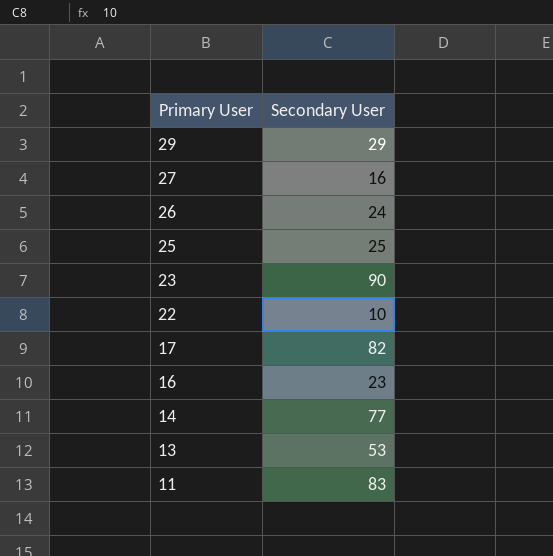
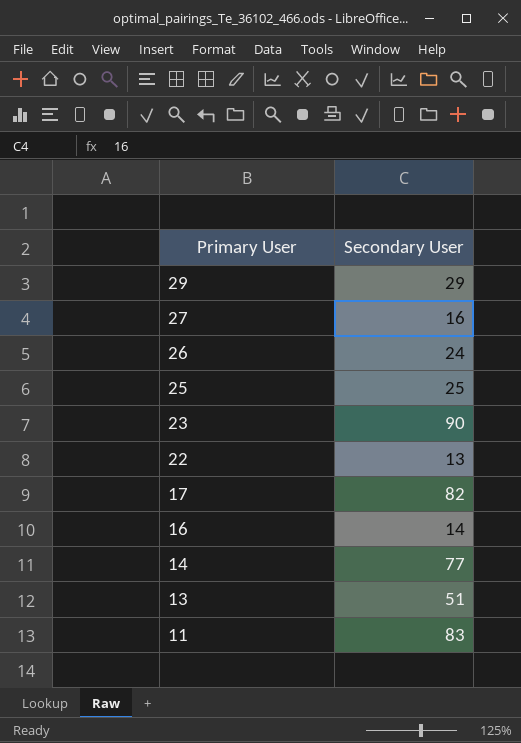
22 | Secondary User: 10 -> 13
16 | Secondary User: 23 -> 14
13 | Secondary User: 53 -> 51

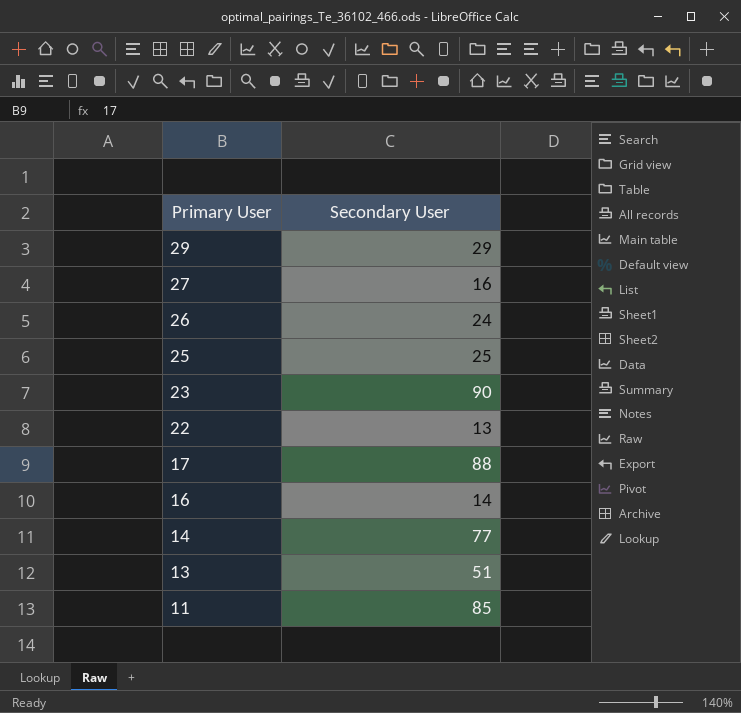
17 | Secondary User: 82 -> 88
11 | Secondary User: 83 -> 85

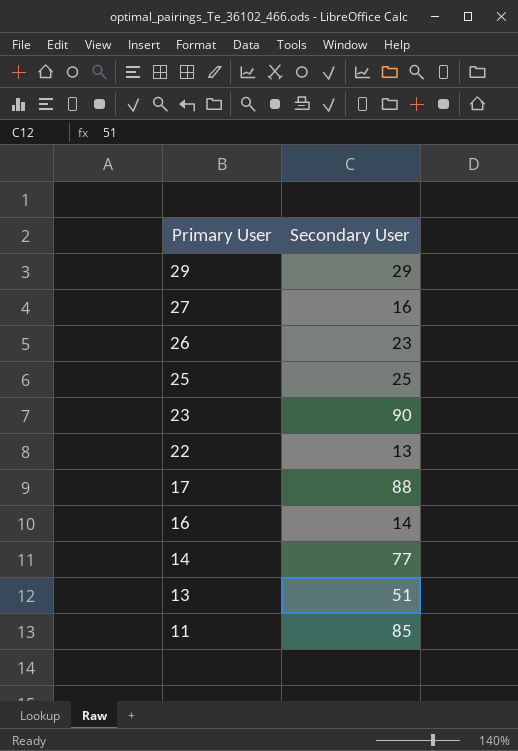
26 | Secondary User: 24 -> 23

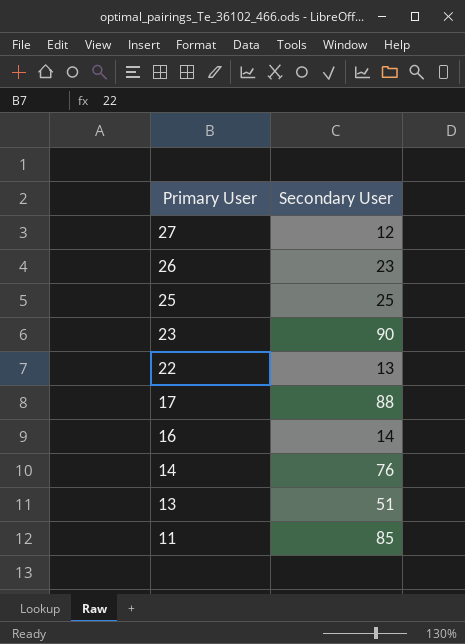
row 29: 29 -> none
27 | Secondary User: 16 -> 12
14 | Secondary User: 77 -> 76

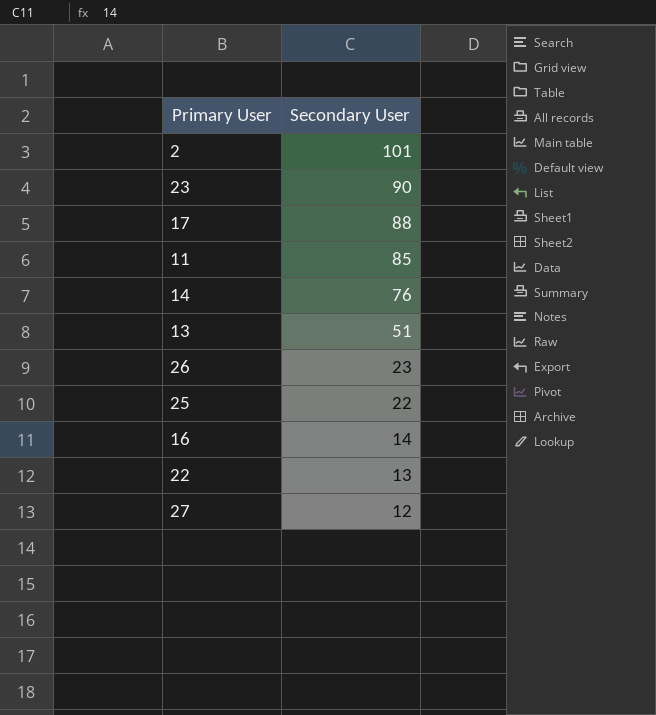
row order: Primary User descending -> Secondary User descending
row 2: none -> 101
25 | Secondary User: 25 -> 22

